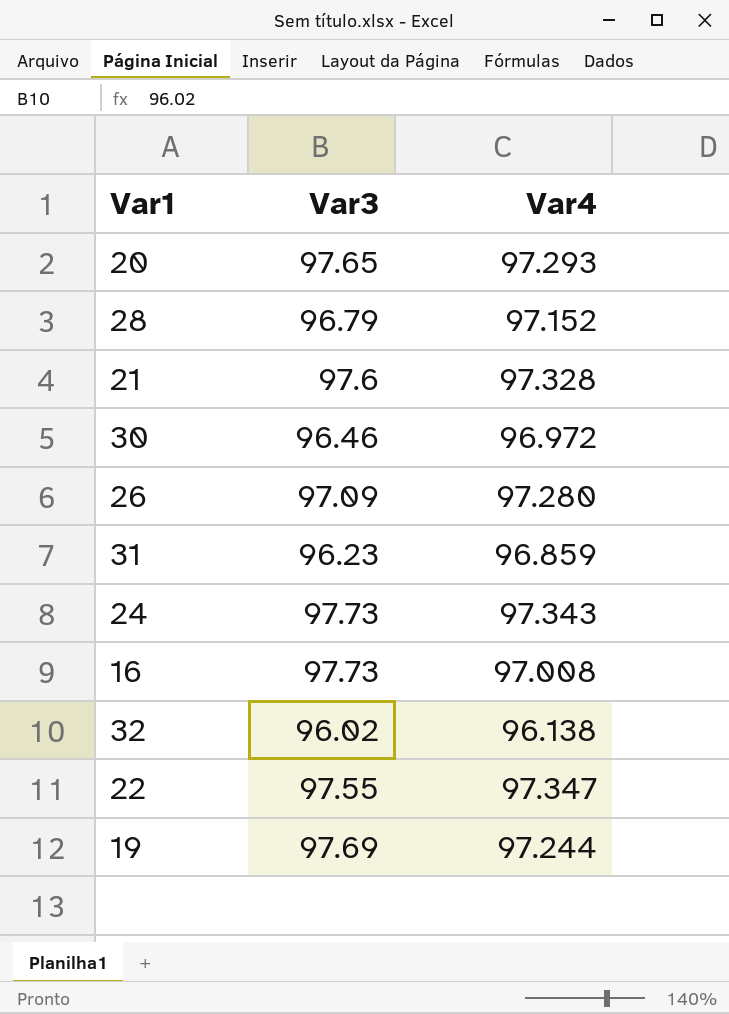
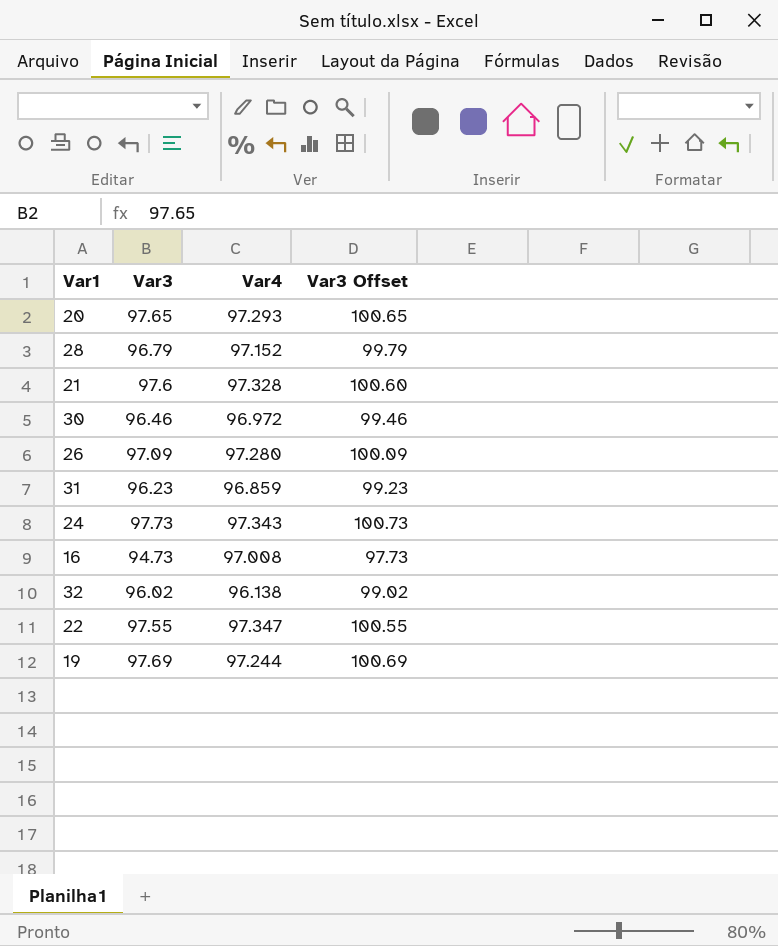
column Var3 Offset | formula: none -> [Var3] + 3
16 | Var3: 97.73 -> 94.73

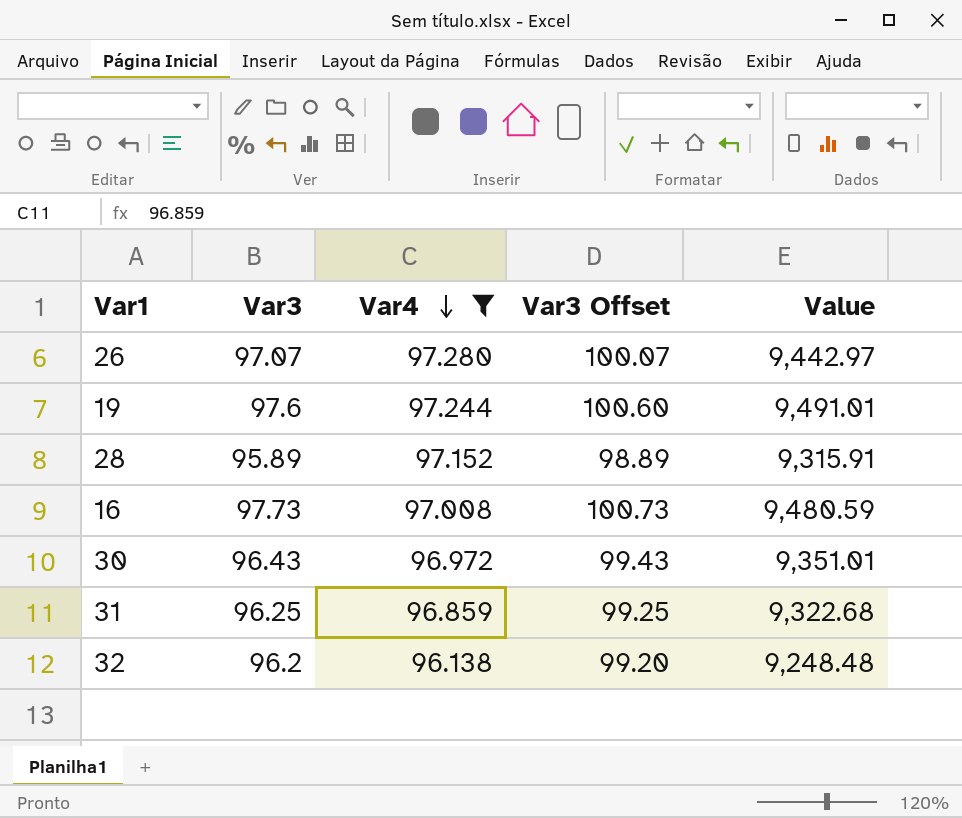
filter: none -> Var4 <= 97.280
row order: none -> Var4 descending
column Value | formula: none -> [Var3] * [Var4]
26 | Var3: 97.09 -> 97.07
26 | Var3 Offset: 100.09 -> 100.07
19 | Var3: 97.69 -> 97.6
19 | Var3 Offset: 100.69 -> 100.60
28 | Var3: 96.79 -> 95.89
28 | Var3 Offset: 99.79 -> 98.89
16 | Var3: 94.73 -> 97.73
16 | Var3 Offset: 97.73 -> 100.73
30 | Var3: 96.46 -> 96.43
30 | Var3 Offset: 99.46 -> 99.43
31 | Var3: 96.23 -> 96.25
31 | Var3 Offset: 99.23 -> 99.25
32 | Var3: 96.02 -> 96.2
32 | Var3 Offset: 99.02 -> 99.20

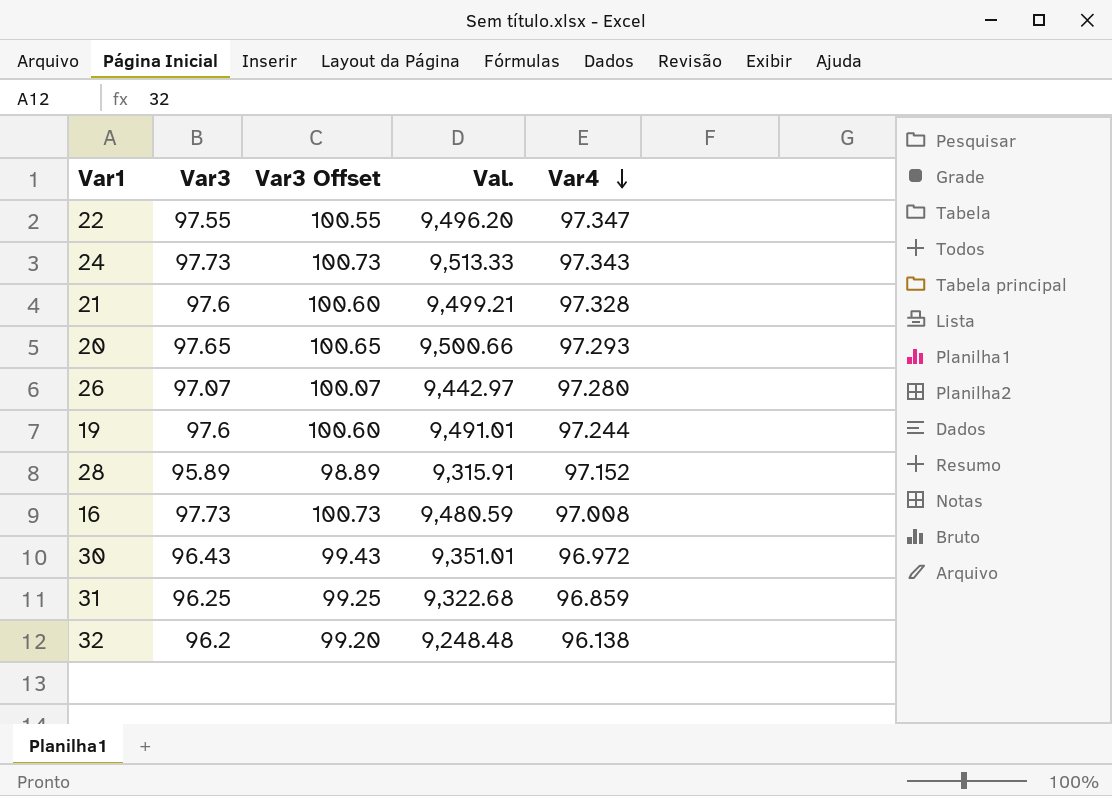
filter: Var4 <= 97.280 -> none
column name: Value -> Val.
column Var4 | position: 3 -> 5

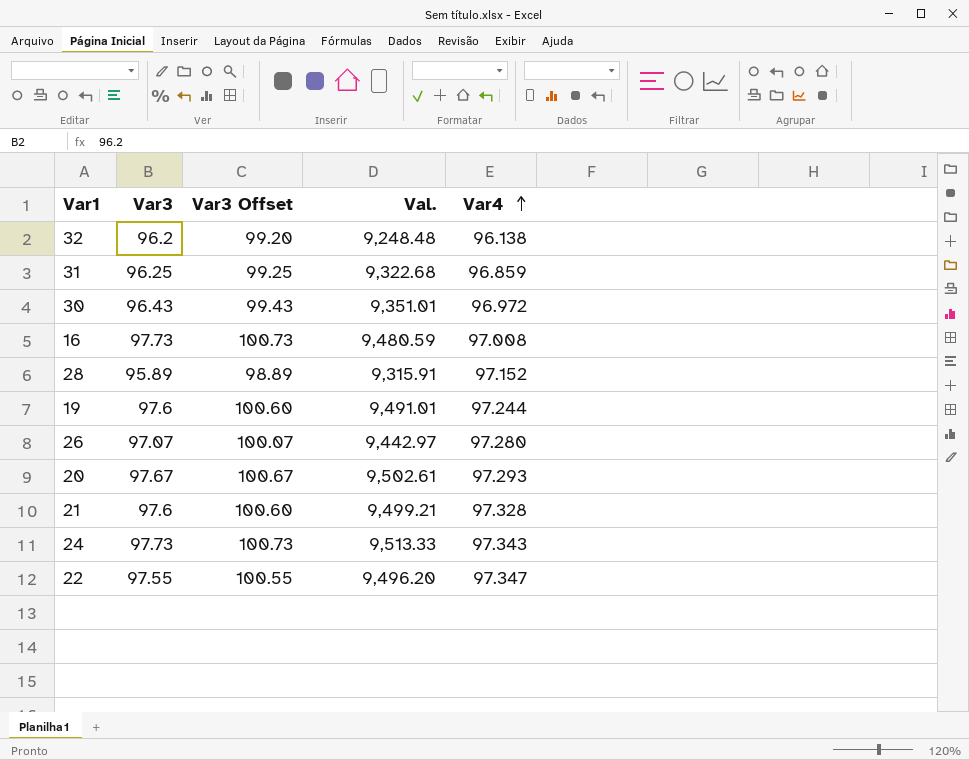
row order: Var4 descending -> Var4 ascending
20 | Var3: 97.65 -> 97.67
20 | Var3 Offset: 100.65 -> 100.67
20 | Val.: 9,500.66 -> 9,502.61

